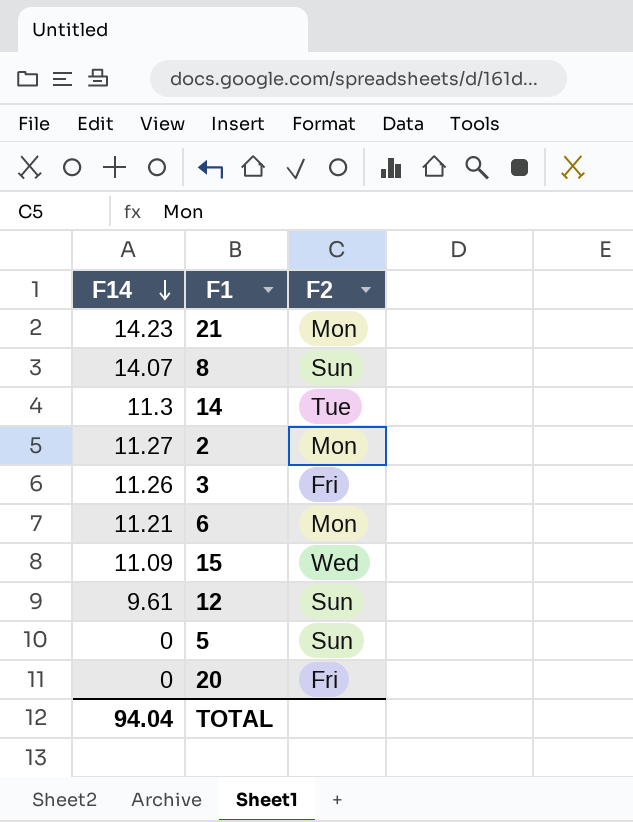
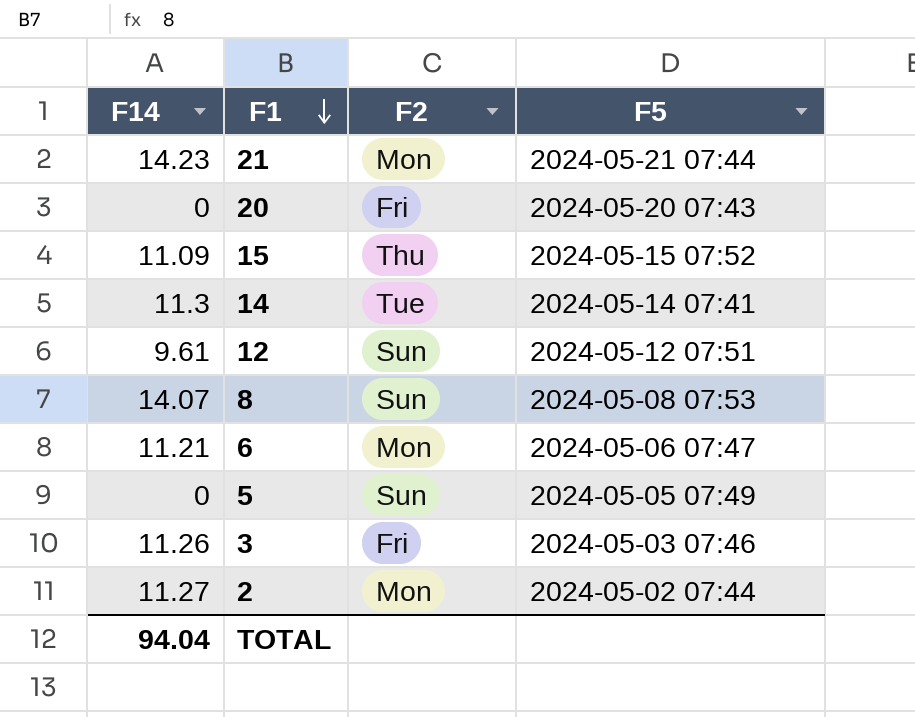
row order: F14 descending -> F1 descending
column F5 | position: none -> 4
15 | F2: Wed -> Thu

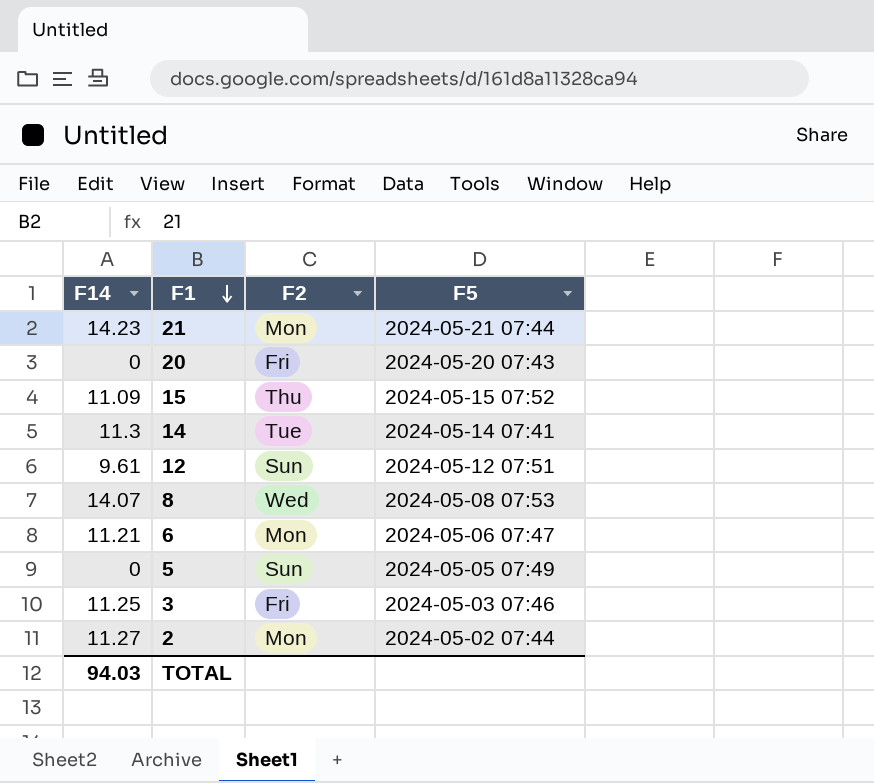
8 | F2: Sun -> Wed
3 | F14: 11.26 -> 11.25
TOTAL | F14: 94.04 -> 94.03

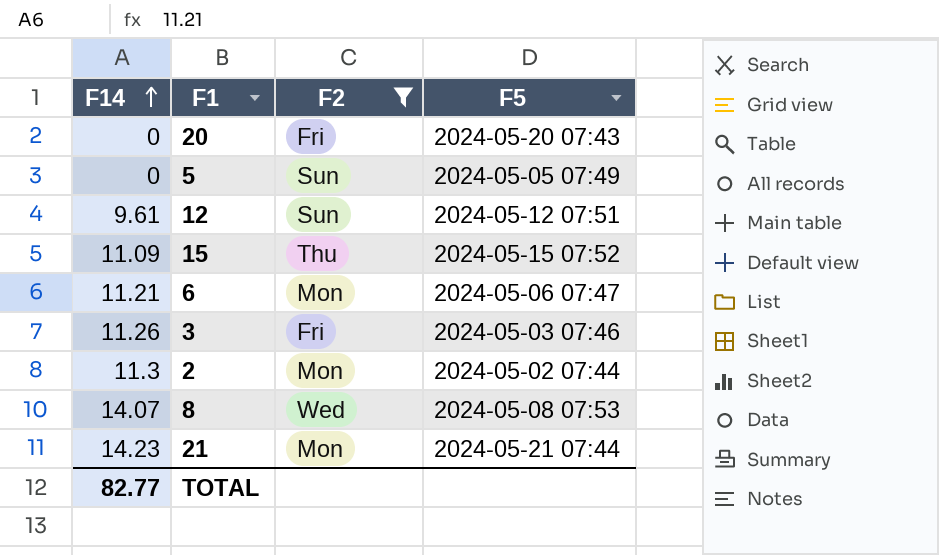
filter: none -> F2 != Tue
row order: F1 descending -> F14 ascending
3 | F14: 11.25 -> 11.26
2 | F14: 11.27 -> 11.3
TOTAL | F14: 94.03 -> 82.77

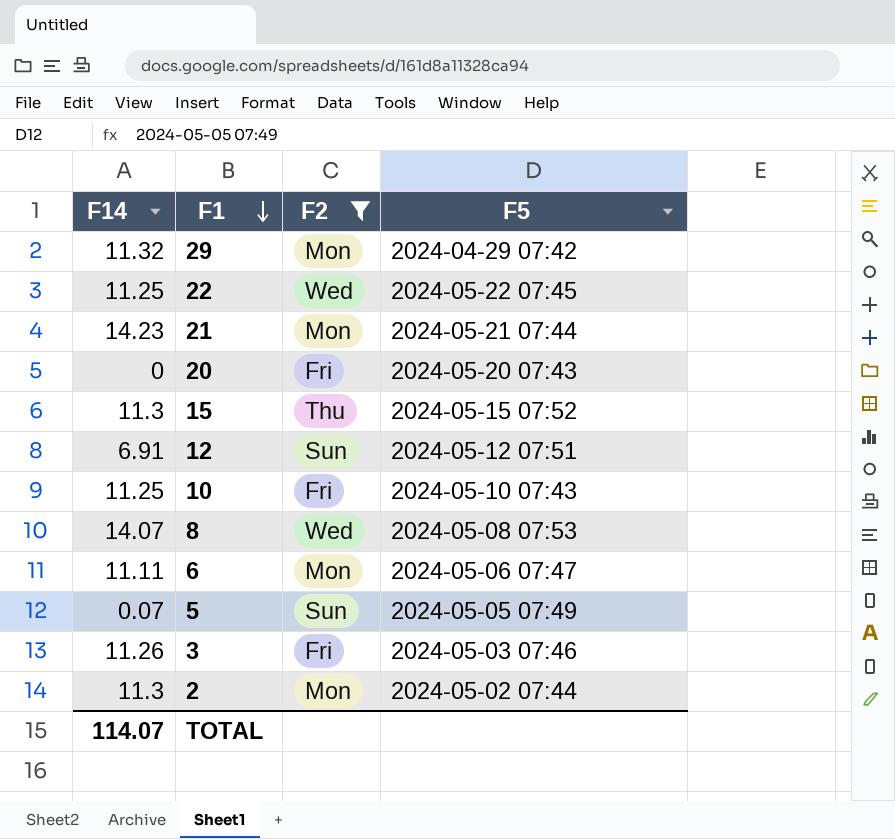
row order: F14 ascending -> F1 descending
row 29: none -> 11.32 | Mon | 2024-04-29 07:42
row 22: none -> 11.25 | Wed | 2024-05-22 07:45
15 | F14: 11.09 -> 11.3
12 | F14: 9.61 -> 6.91
row 10: none -> 11.25 | Fri | 2024-05-10 07:43
6 | F14: 11.21 -> 11.11
5 | F14: 0 -> 0.07
TOTAL | F14: 82.77 -> 114.07

